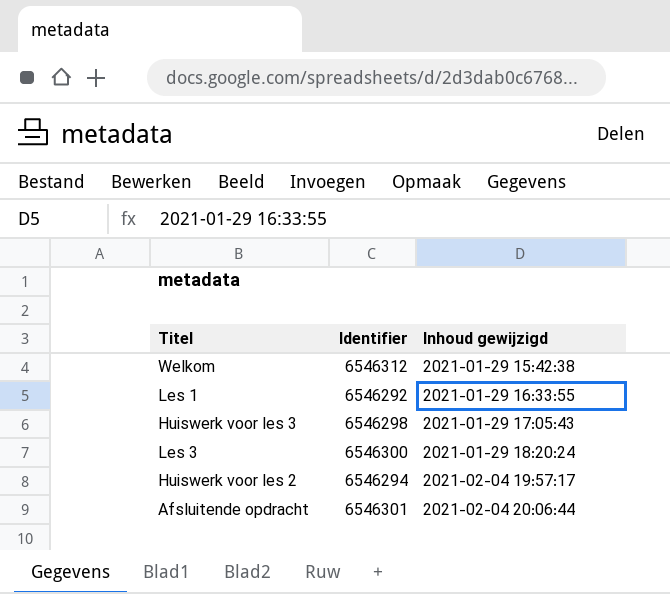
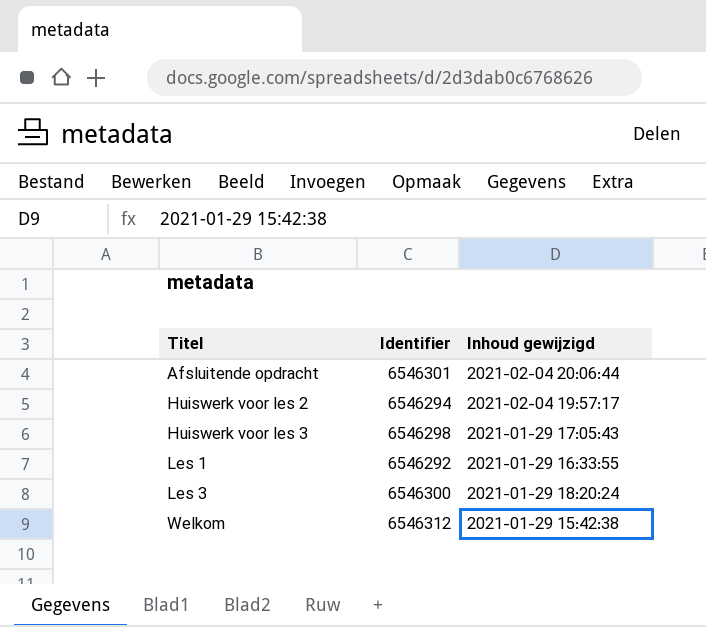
row order: Inhoud gewijzigd ascending -> Titel ascending

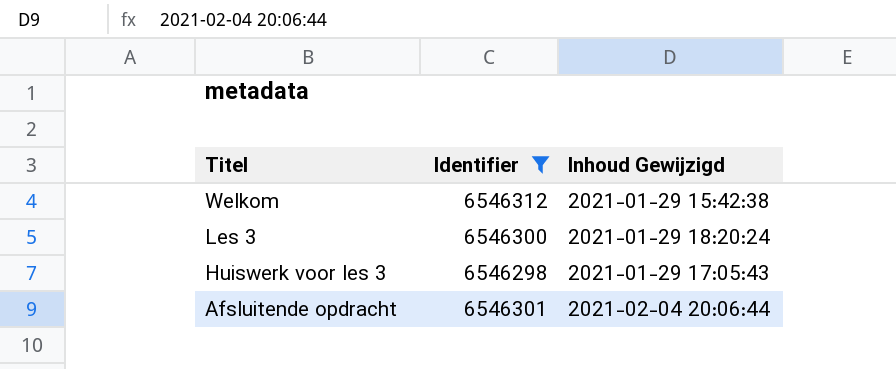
filter: none -> Identifier >= 6546298
row order: Titel ascending -> Titel descending
column name: Inhoud gewijzigd -> Inhoud Gewijzigd

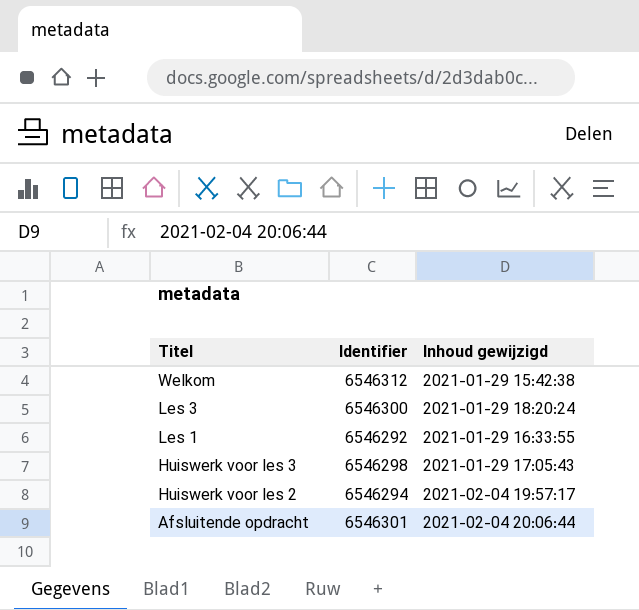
filter: Identifier >= 6546298 -> none
column name: Inhoud Gewijzigd -> Inhoud gewijzigd

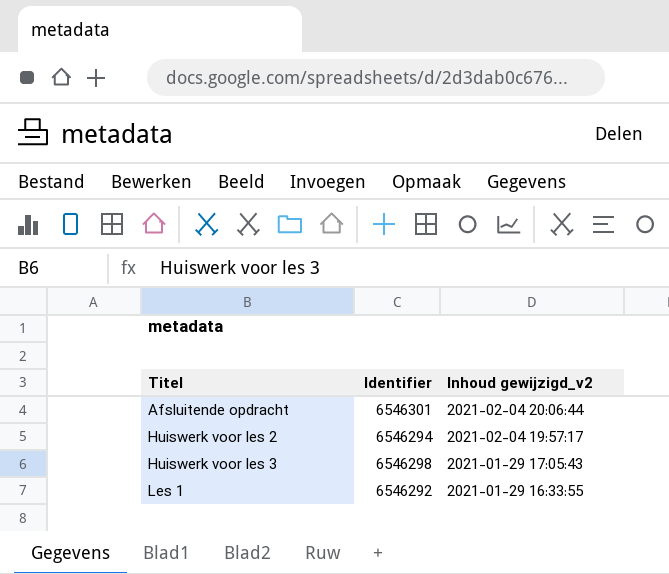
row order: Titel descending -> Titel ascending
column name: Inhoud gewijzigd -> Inhoud gewijzigd_v2
row Welkom: 6546312 | 2021-01-29 15:42:38 -> none
row Les 3: 6546300 | 2021-01-29 18:20:24 -> none

